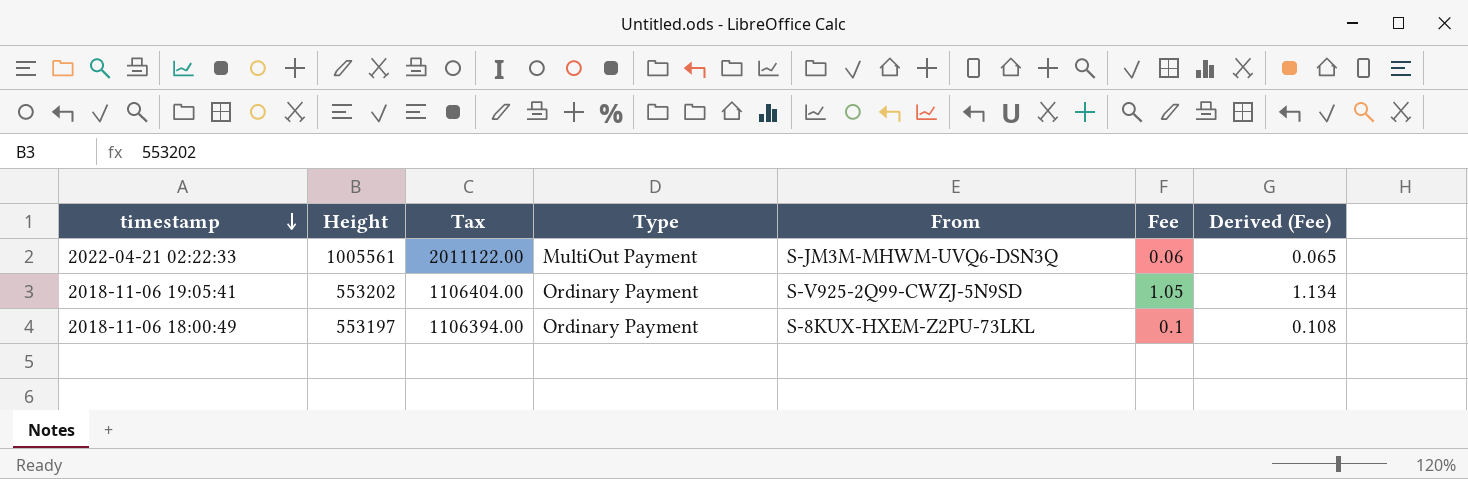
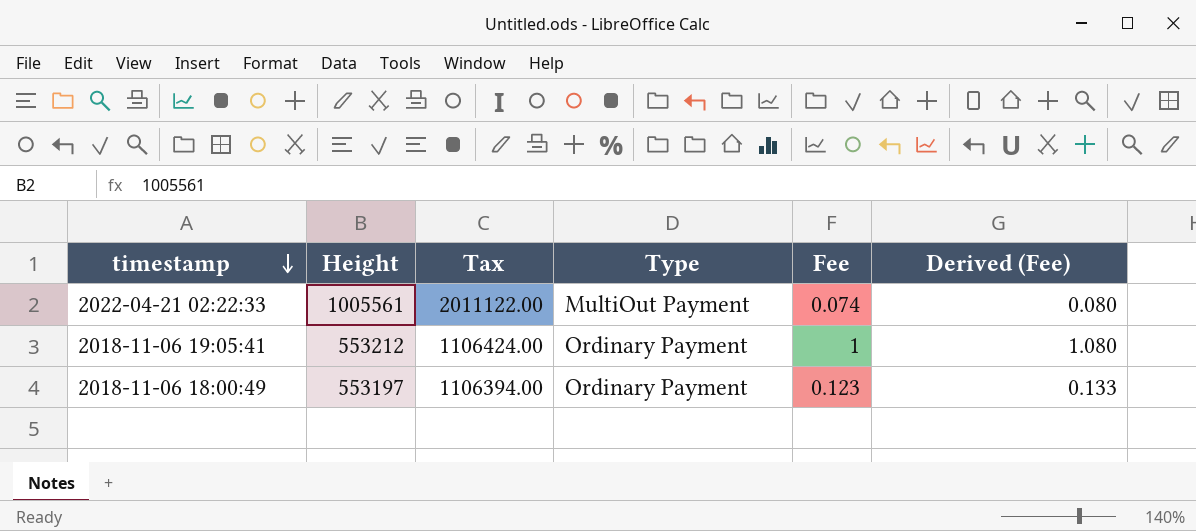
column From | position: 5 -> none
2022-04-21 02:22:33 | Fee: 0.06 -> 0.074
2022-04-21 02:22:33 | Derived (Fee): 0.065 -> 0.080
2018-11-06 19:05:41 | Height: 553202 -> 553212
2018-11-06 19:05:41 | Tax: 1106404.00 -> 1106424.00
2018-11-06 19:05:41 | Fee: 1.05 -> 1
2018-11-06 19:05:41 | Derived (Fee): 1.134 -> 1.080
2018-11-06 18:00:49 | Fee: 0.1 -> 0.123
2018-11-06 18:00:49 | Derived (Fee): 0.108 -> 0.133

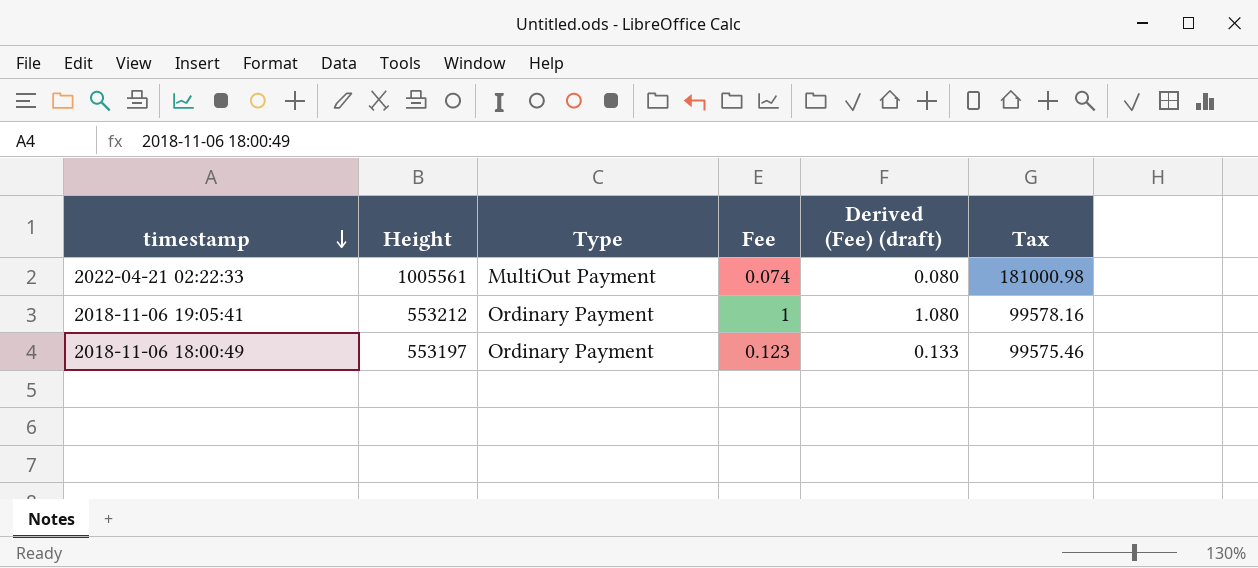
column name: Derived (Fee) -> Derived (Fee) (draft)
column Tax | formula: [Height] * 2 -> [Height] * 0.18
column Tax | position: 3 -> 6

